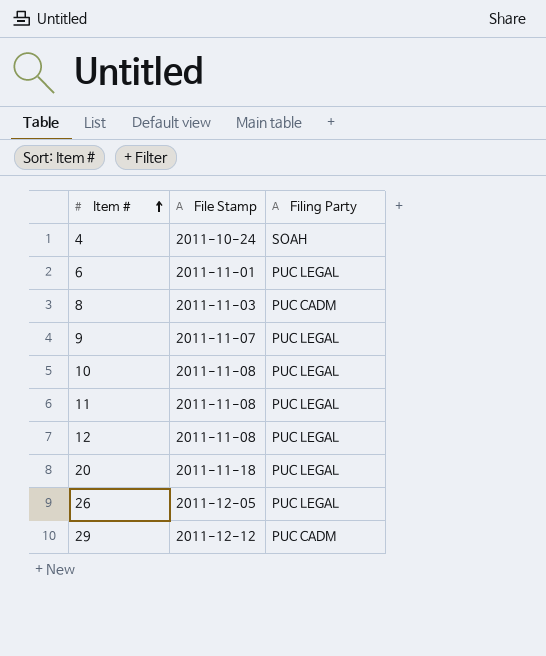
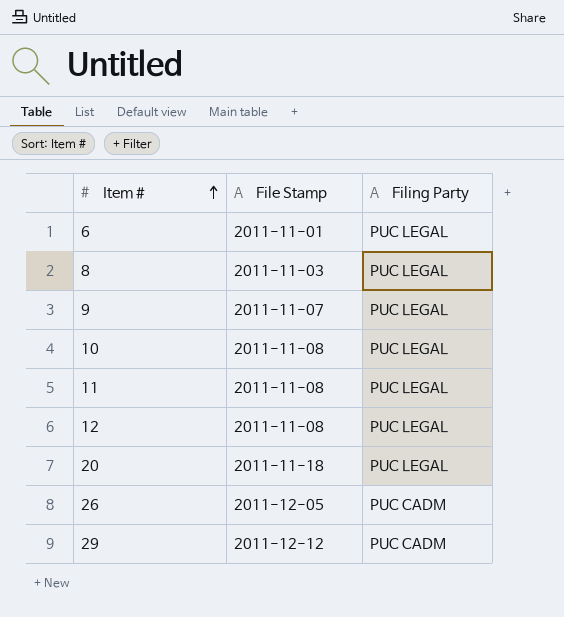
row 4: 2011-10-24 | SOAH -> none
8 | Filing Party: PUC CADM -> PUC LEGAL
26 | Filing Party: PUC LEGAL -> PUC CADM

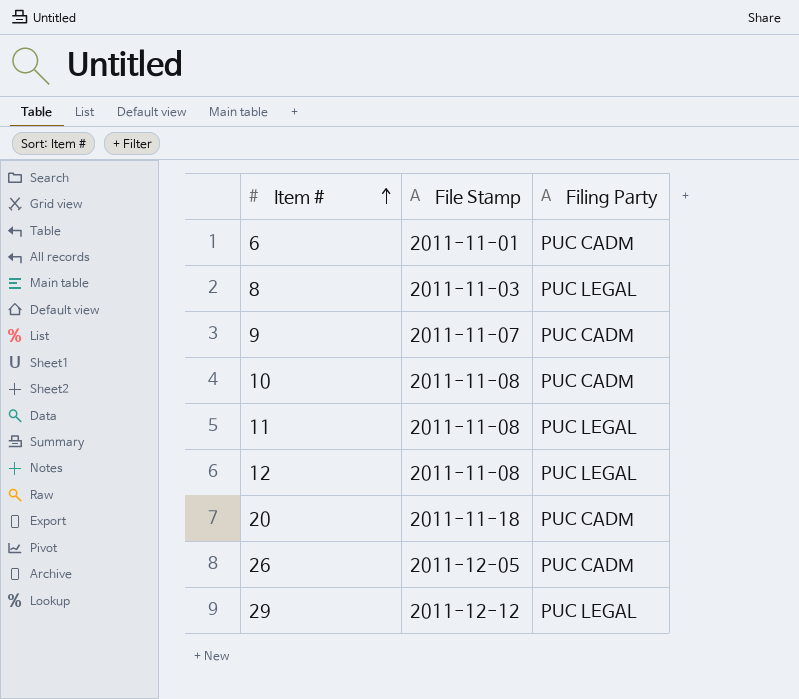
6 | Filing Party: PUC LEGAL -> PUC CADM
9 | Filing Party: PUC LEGAL -> PUC CADM
10 | Filing Party: PUC LEGAL -> PUC CADM
20 | Filing Party: PUC LEGAL -> PUC CADM
29 | Filing Party: PUC CADM -> PUC LEGAL

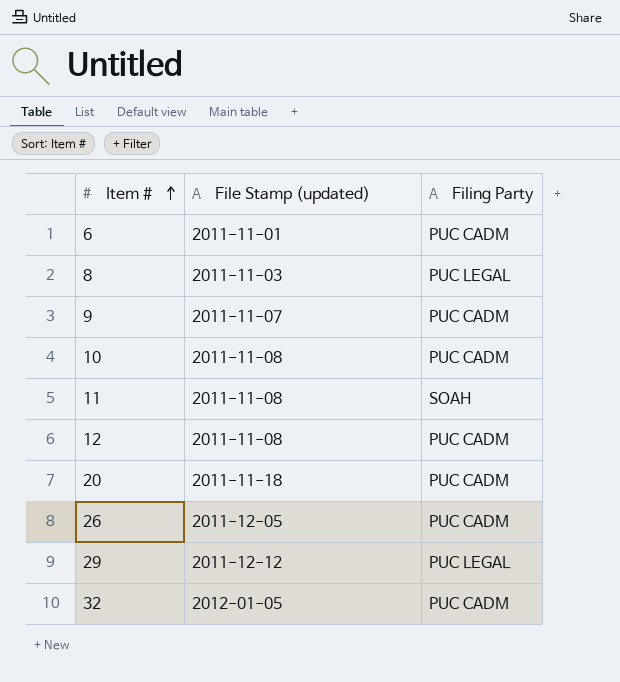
column name: File Stamp -> File Stamp (updated)
11 | Filing Party: PUC LEGAL -> SOAH
12 | Filing Party: PUC LEGAL -> PUC CADM
row 32: none -> 2012-01-05 | PUC CADM

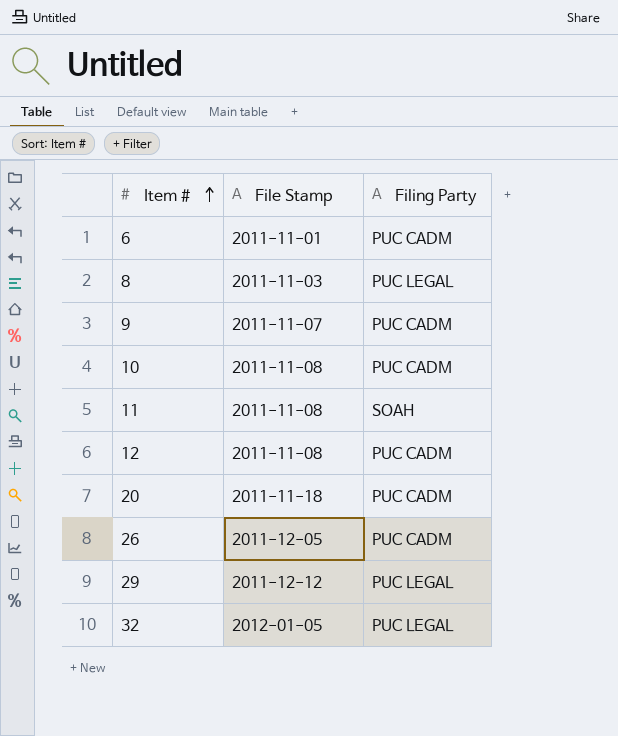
column name: File Stamp (updated) -> File Stamp
32 | Filing Party: PUC CADM -> PUC LEGAL

